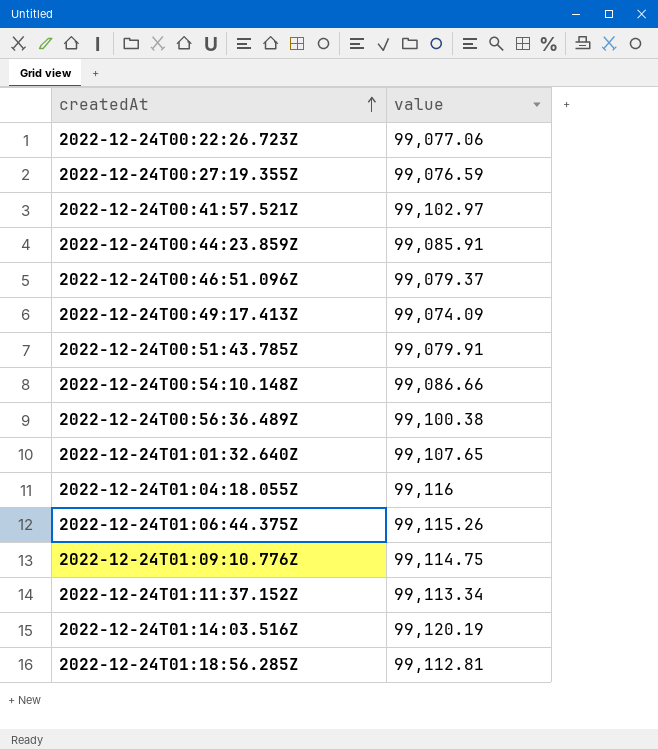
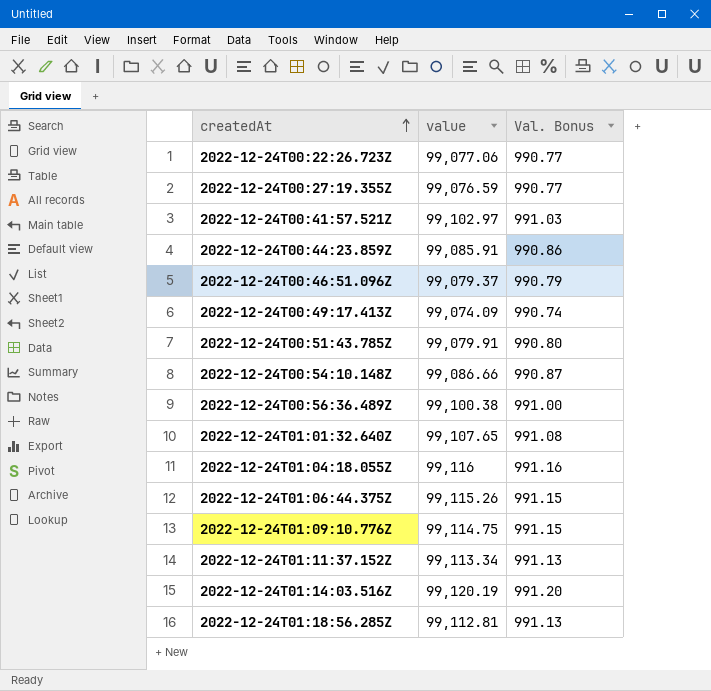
column Val. Bonus | formula: none -> [value] * 0.01

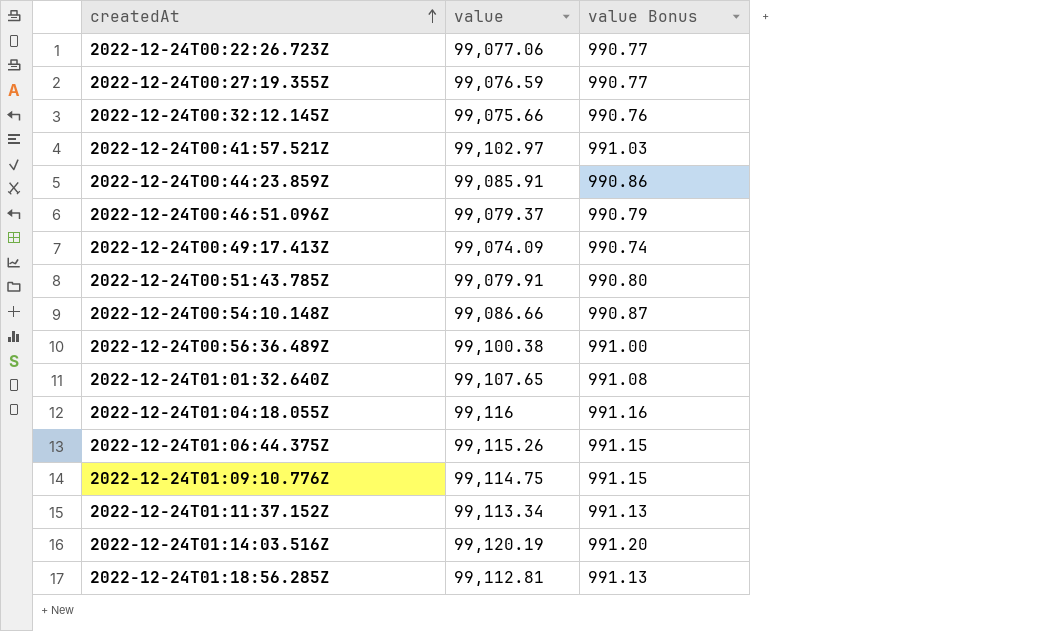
column name: Val. Bonus -> value Bonus
row 2022-12-24T00:32:12.145Z: none -> 99,075.66 | 990.76

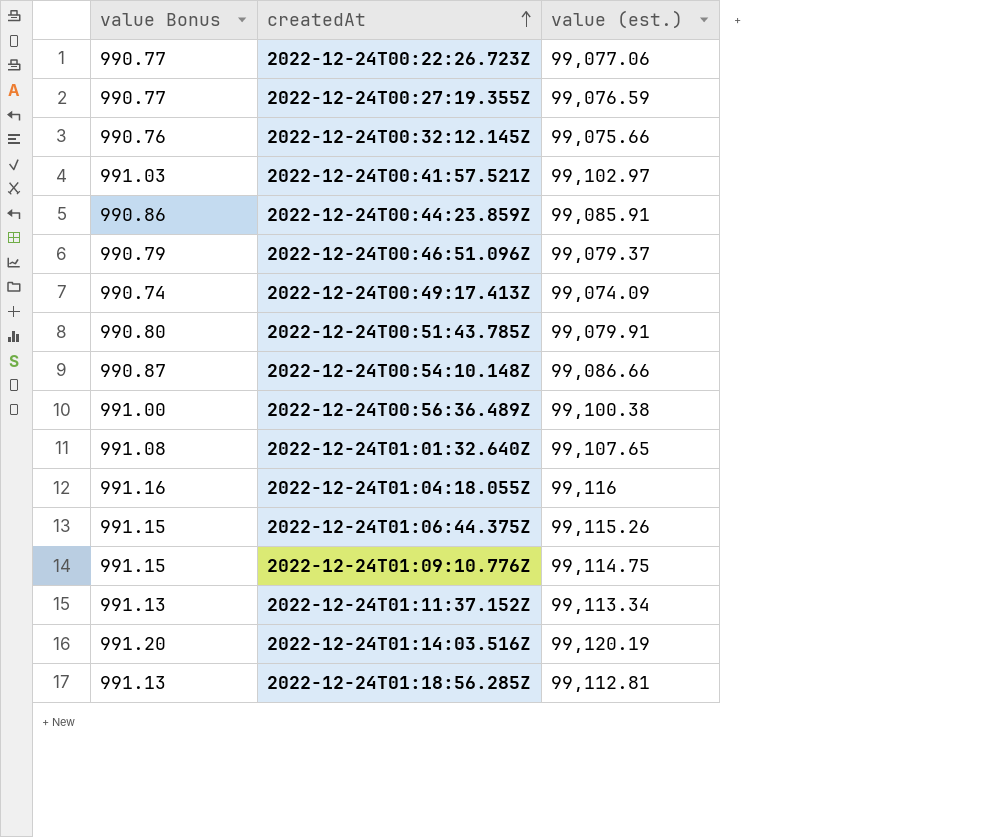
column value Bonus | position: 3 -> 1
column name: value -> value (est.)

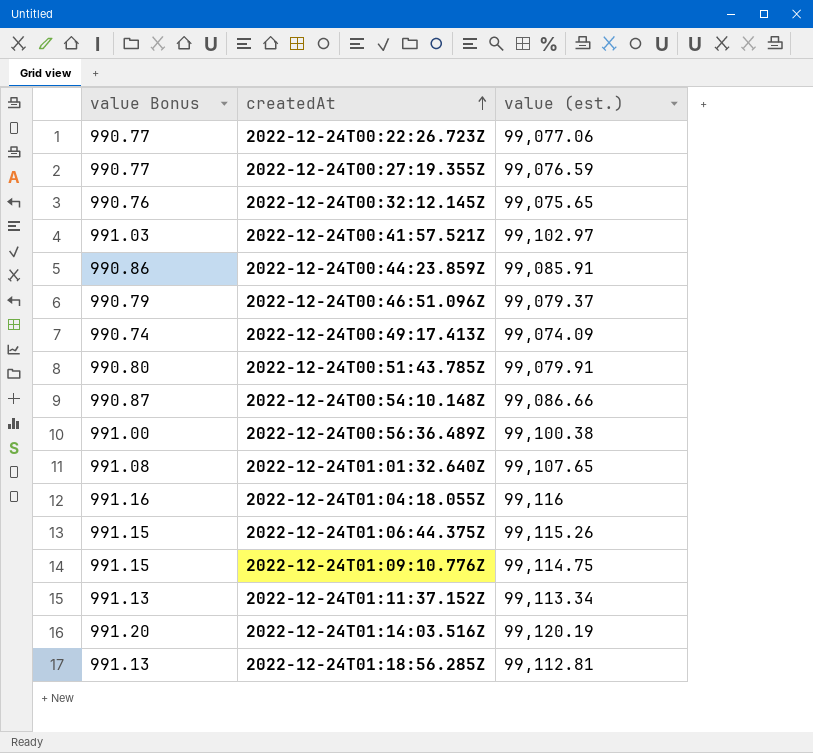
2022-12-24T00:32:12.145Z | value (est.): 99,075.66 -> 99,075.65

